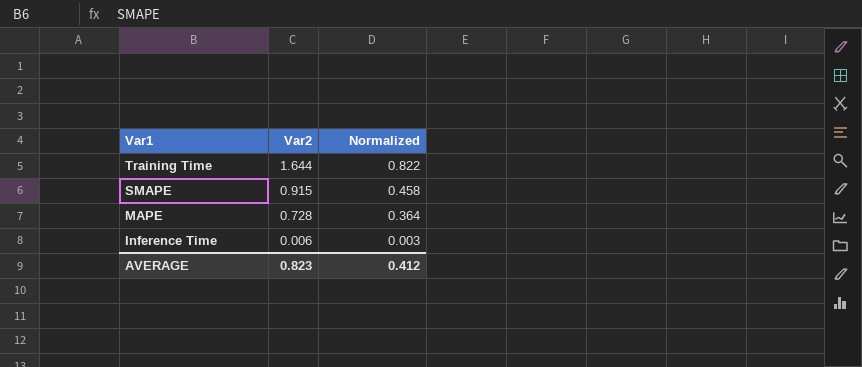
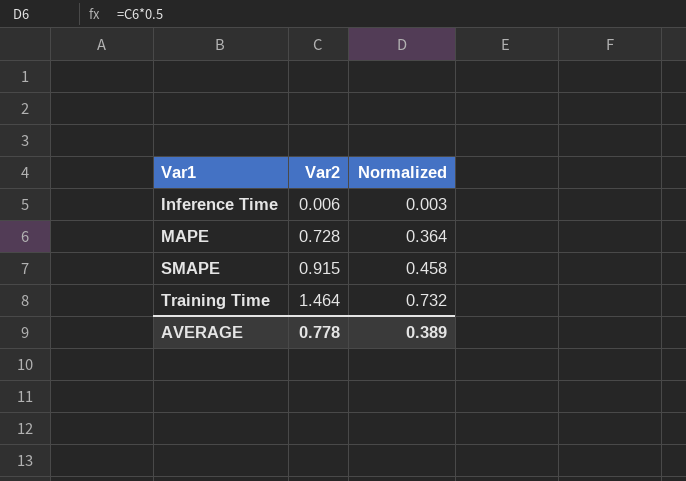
row order: Var1 descending -> Var1 ascending
Training Time | Var2: 1.644 -> 1.464
Training Time | Normalized: 0.822 -> 0.732
AVERAGE | Var2: 0.823 -> 0.778
AVERAGE | Normalized: 0.412 -> 0.389

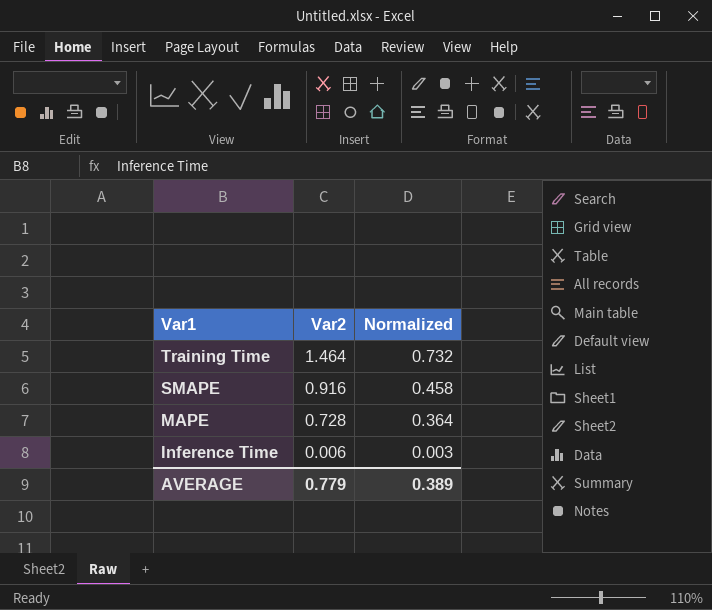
row order: Var1 ascending -> Var1 descending
SMAPE | Var2: 0.915 -> 0.916
AVERAGE | Var2: 0.778 -> 0.779

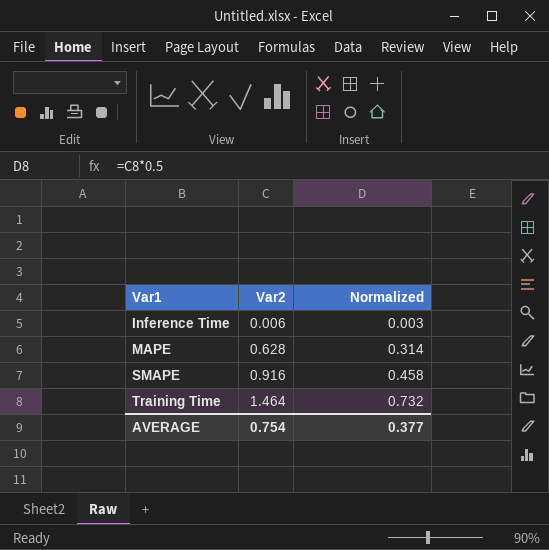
row order: Var1 descending -> Var1 ascending
MAPE | Var2: 0.728 -> 0.628
MAPE | Normalized: 0.364 -> 0.314
AVERAGE | Var2: 0.779 -> 0.754
AVERAGE | Normalized: 0.389 -> 0.377

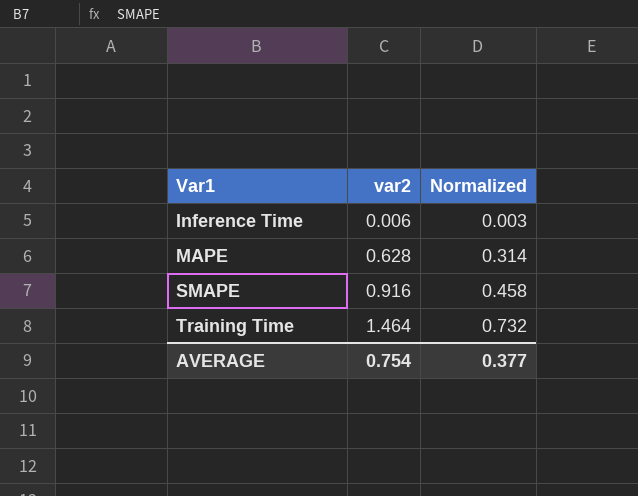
column name: Var2 -> var2

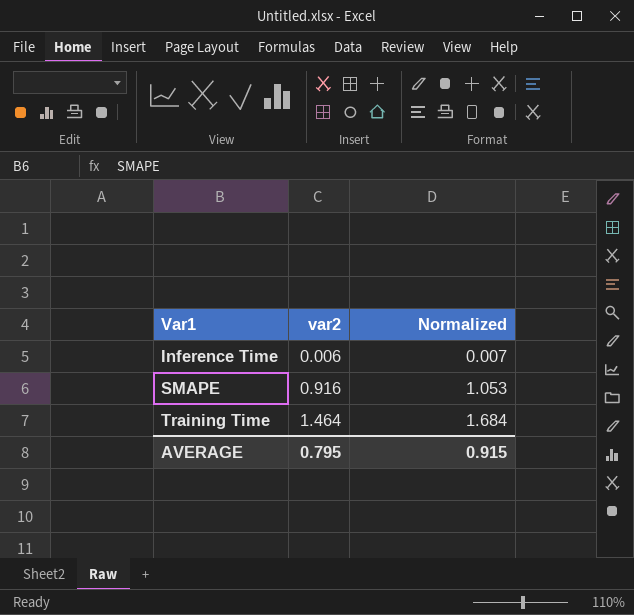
column Normalized | formula: [var2] * 0.5 -> [var2] * 1.15
row MAPE: 0.628 | 0.314 -> none
AVERAGE | var2: 0.754 -> 0.795
AVERAGE | Normalized: 0.377 -> 0.915

